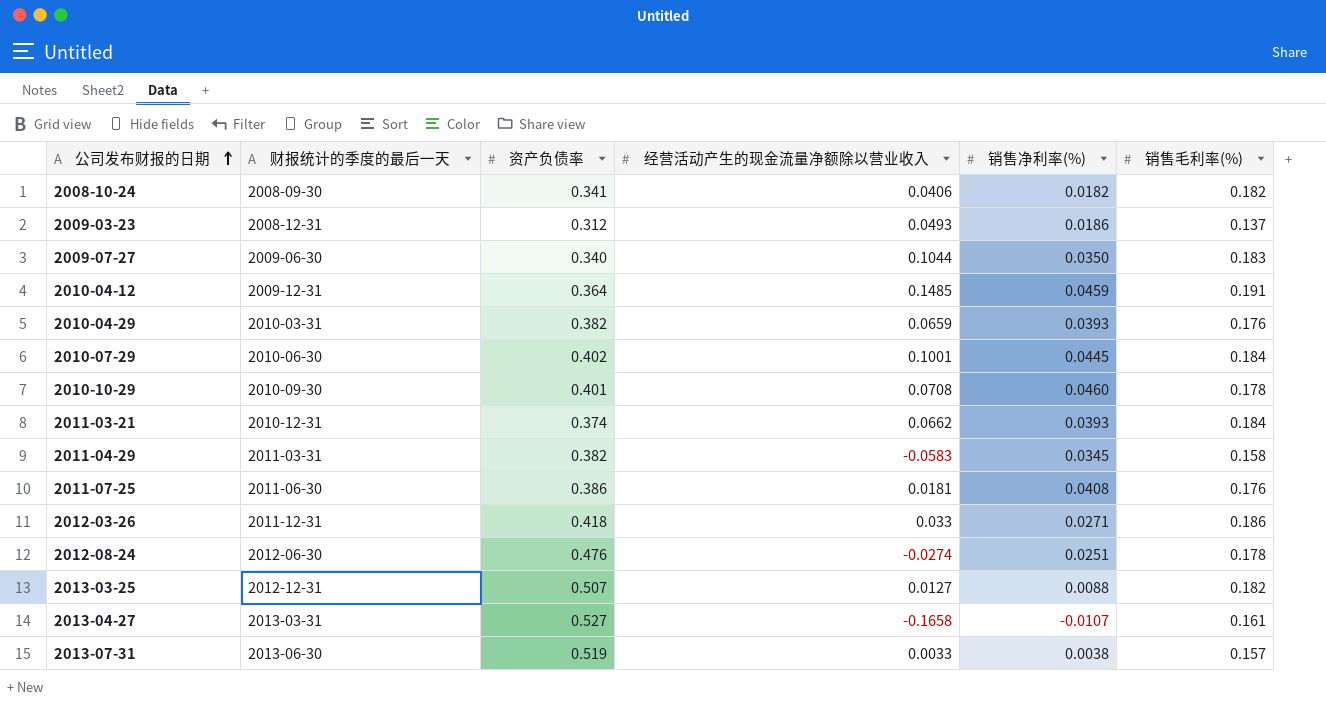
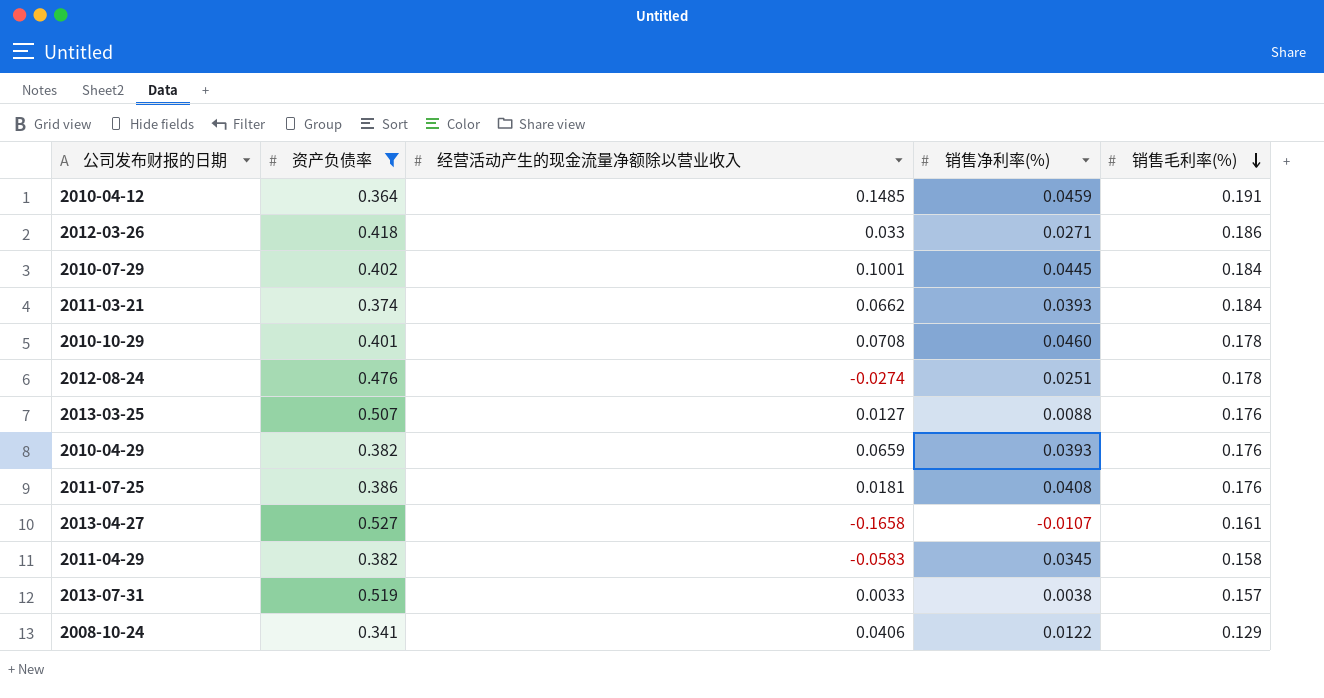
filter: none -> 资产负债率 >= 0.341
row order: 公司发布财报的日期 ascending -> 销售毛利率(%) descending
column 财报统计的季度的最后一天 | position: 2 -> none
2013-03-25 | 销售毛利率(%): 0.182 -> 0.176
2008-10-24 | 销售净利率(%): 0.0182 -> 0.0122
2008-10-24 | 销售毛利率(%): 0.182 -> 0.129

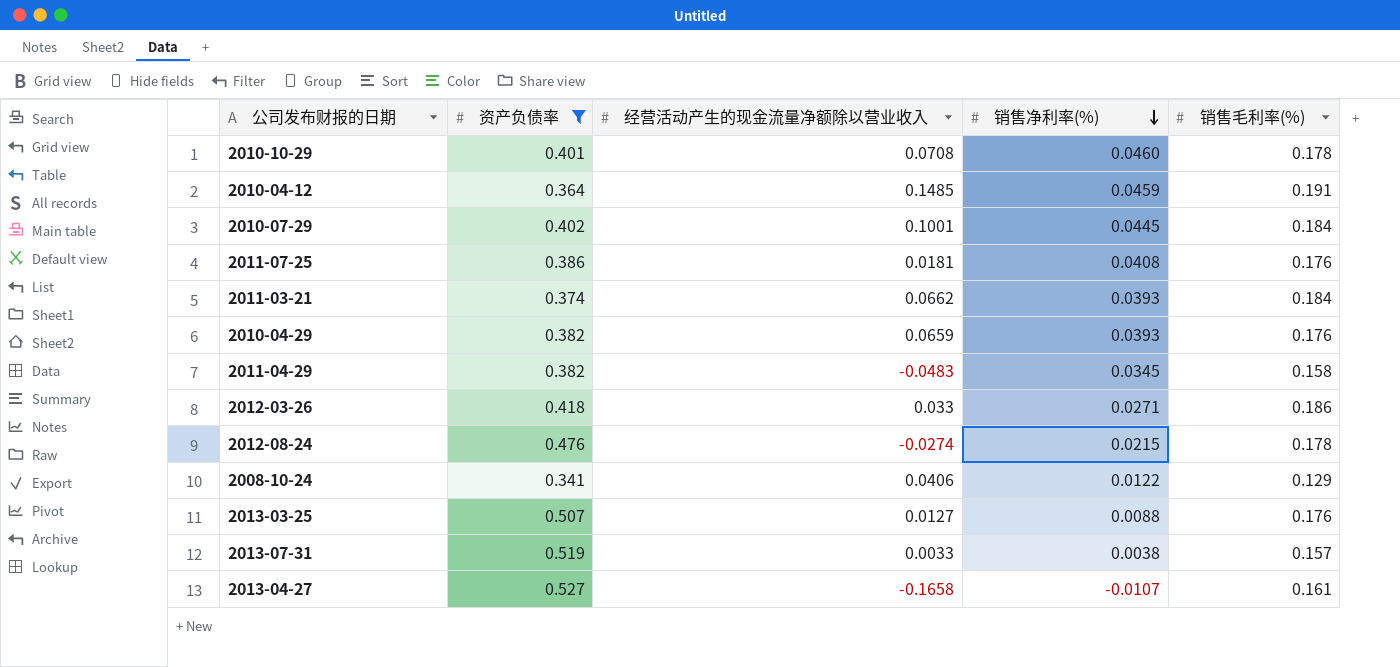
row order: 销售毛利率(%) descending -> 销售净利率(%) descending
2011-04-29 | 经营活动产生的现金流量净额除以营业收入: -0.0583 -> -0.0483
2012-08-24 | 销售净利率(%): 0.0251 -> 0.0215

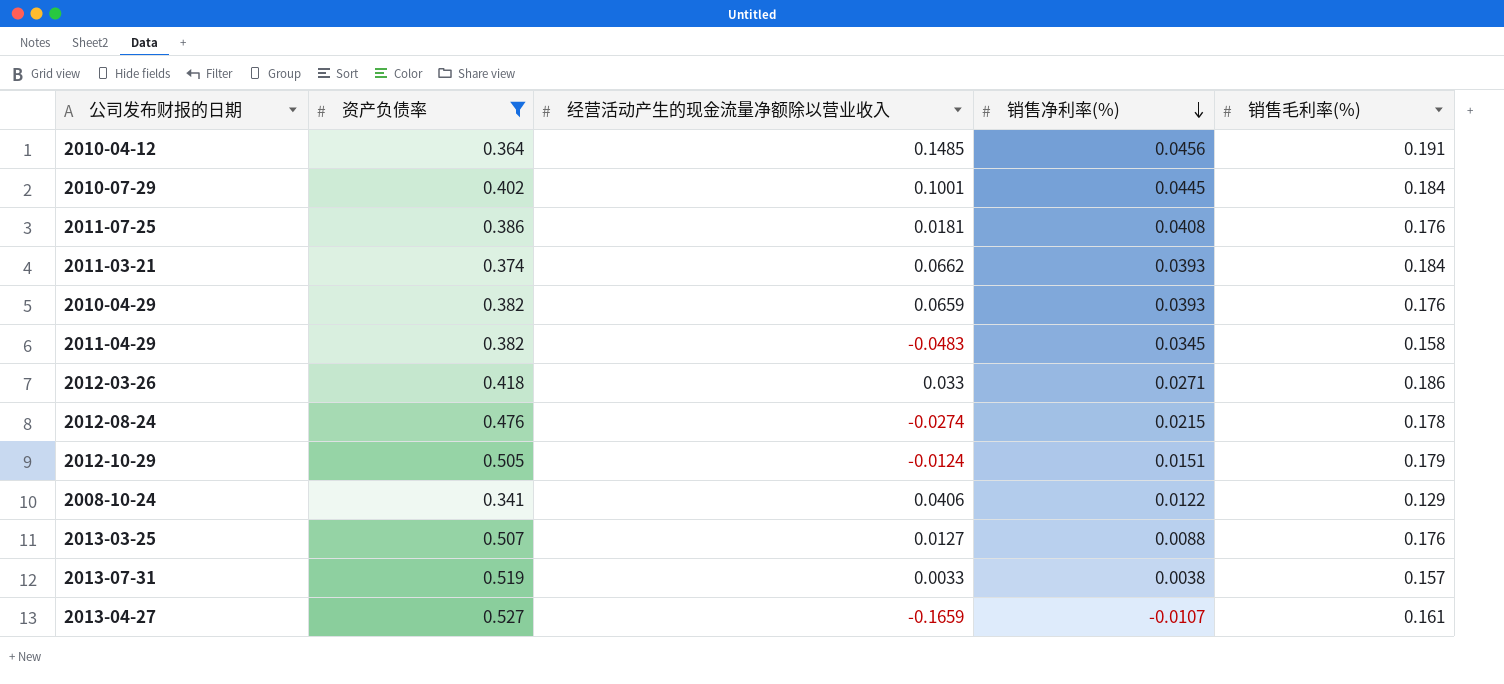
row 2010-10-29: 0.401 | 0.0708 | 0.0460 | 0.178 -> none
2010-04-12 | 销售净利率(%): 0.0459 -> 0.0456
row 2012-10-29: none -> 0.505 | -0.0124 | 0.0151 | 0.179
2013-04-27 | 经营活动产生的现金流量净额除以营业收入: -0.1658 -> -0.1659

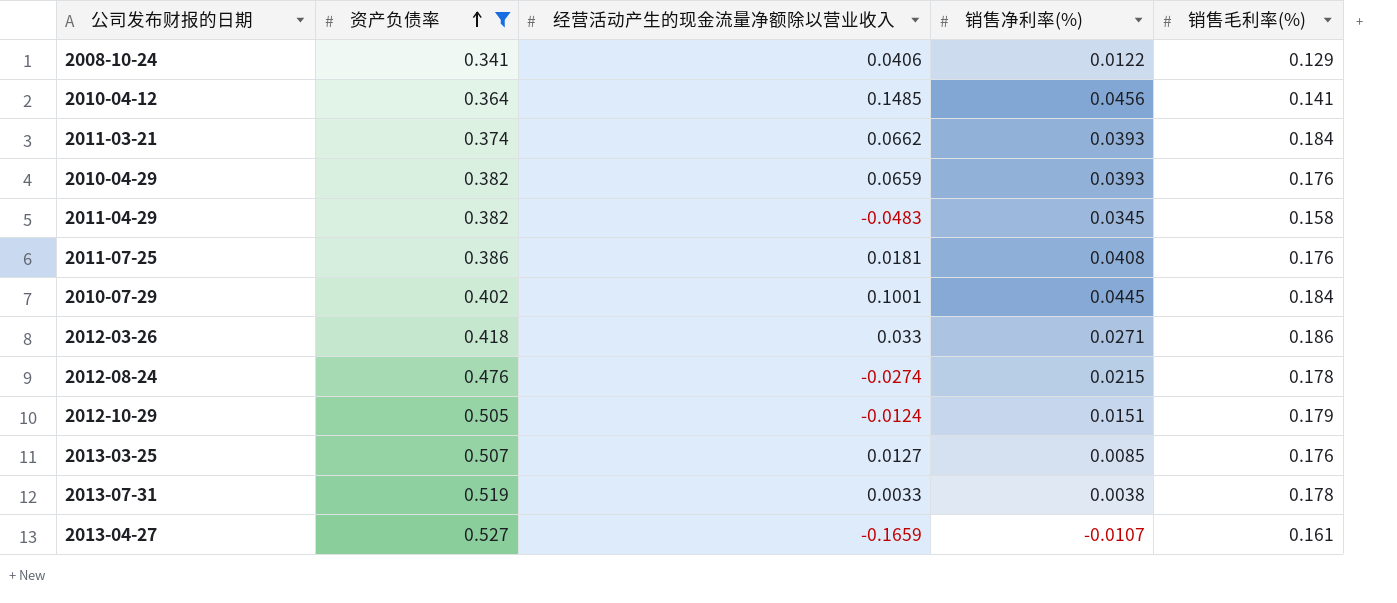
row order: 销售净利率(%) descending -> 资产负债率 ascending
2010-04-12 | 销售毛利率(%): 0.191 -> 0.141
2013-03-25 | 销售净利率(%): 0.0088 -> 0.0085
2013-07-31 | 销售毛利率(%): 0.157 -> 0.178

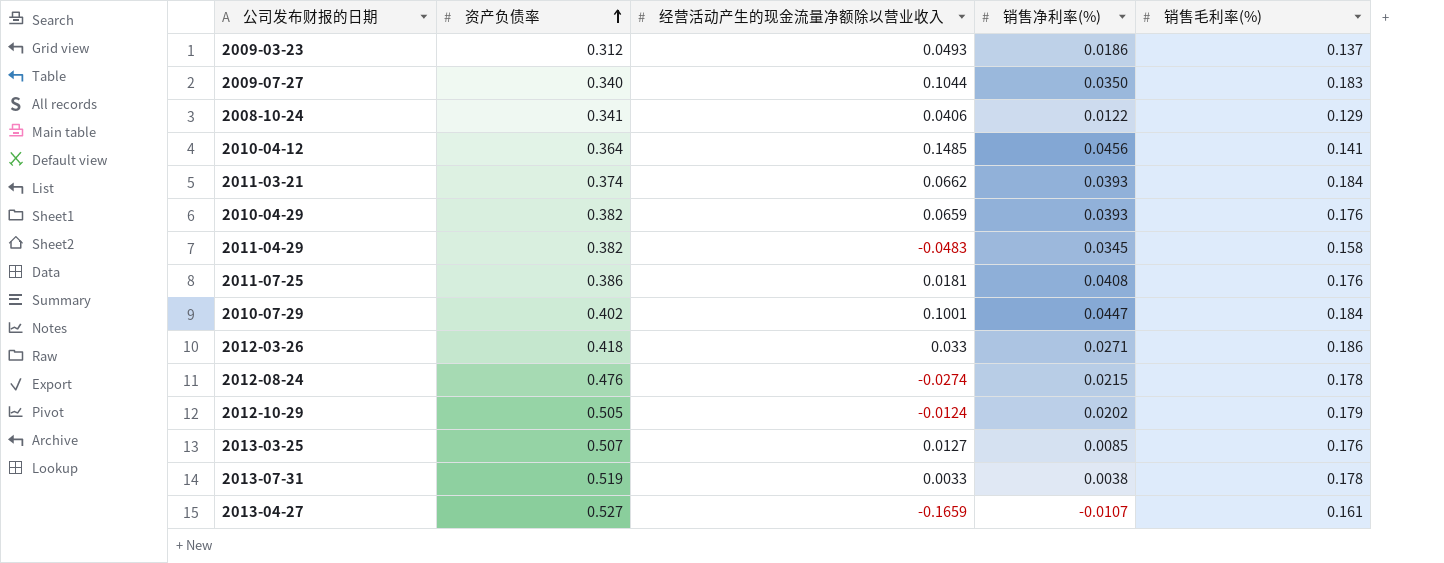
filter: 资产负债率 >= 0.341 -> none
2010-07-29 | 销售净利率(%): 0.0445 -> 0.0447
2012-10-29 | 销售净利率(%): 0.0151 -> 0.0202

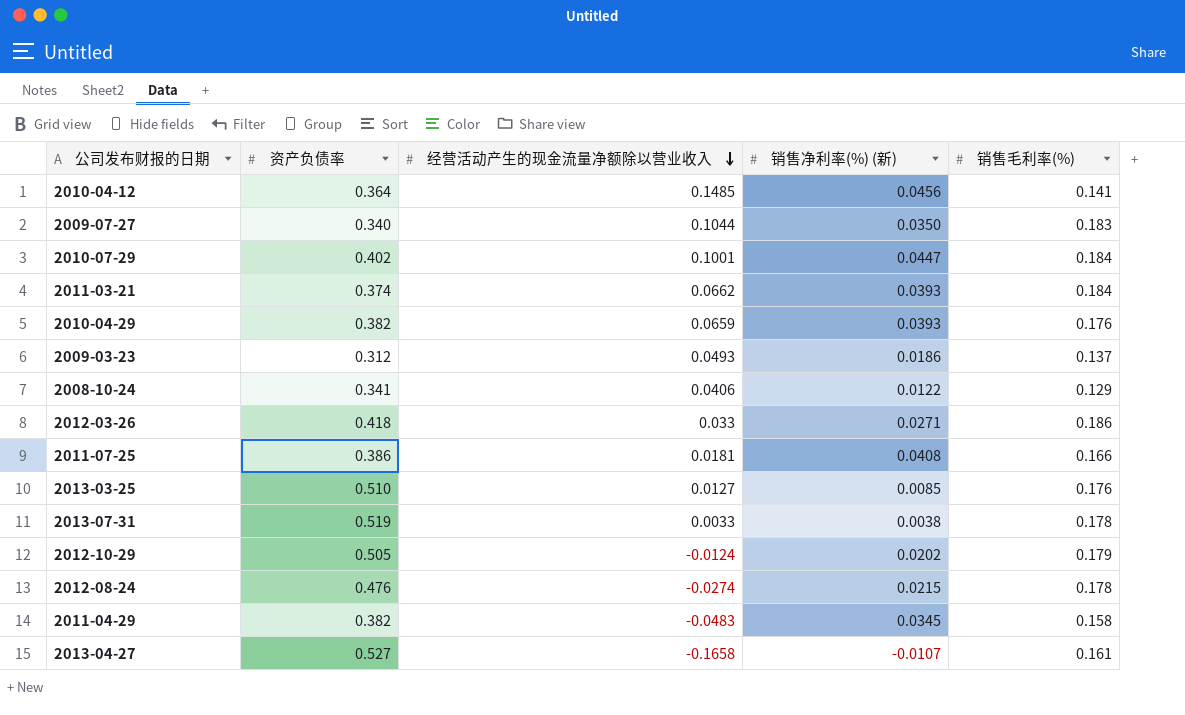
row order: 资产负债率 ascending -> 经营活动产生的现金流量净额除以营业收入 descending
column name: 销售净利率(%) -> 销售净利率(%) (新)
2011-07-25 | 销售毛利率(%): 0.176 -> 0.166
2013-03-25 | 资产负债率: 0.507 -> 0.510
2013-04-27 | 经营活动产生的现金流量净额除以营业收入: -0.1659 -> -0.1658

